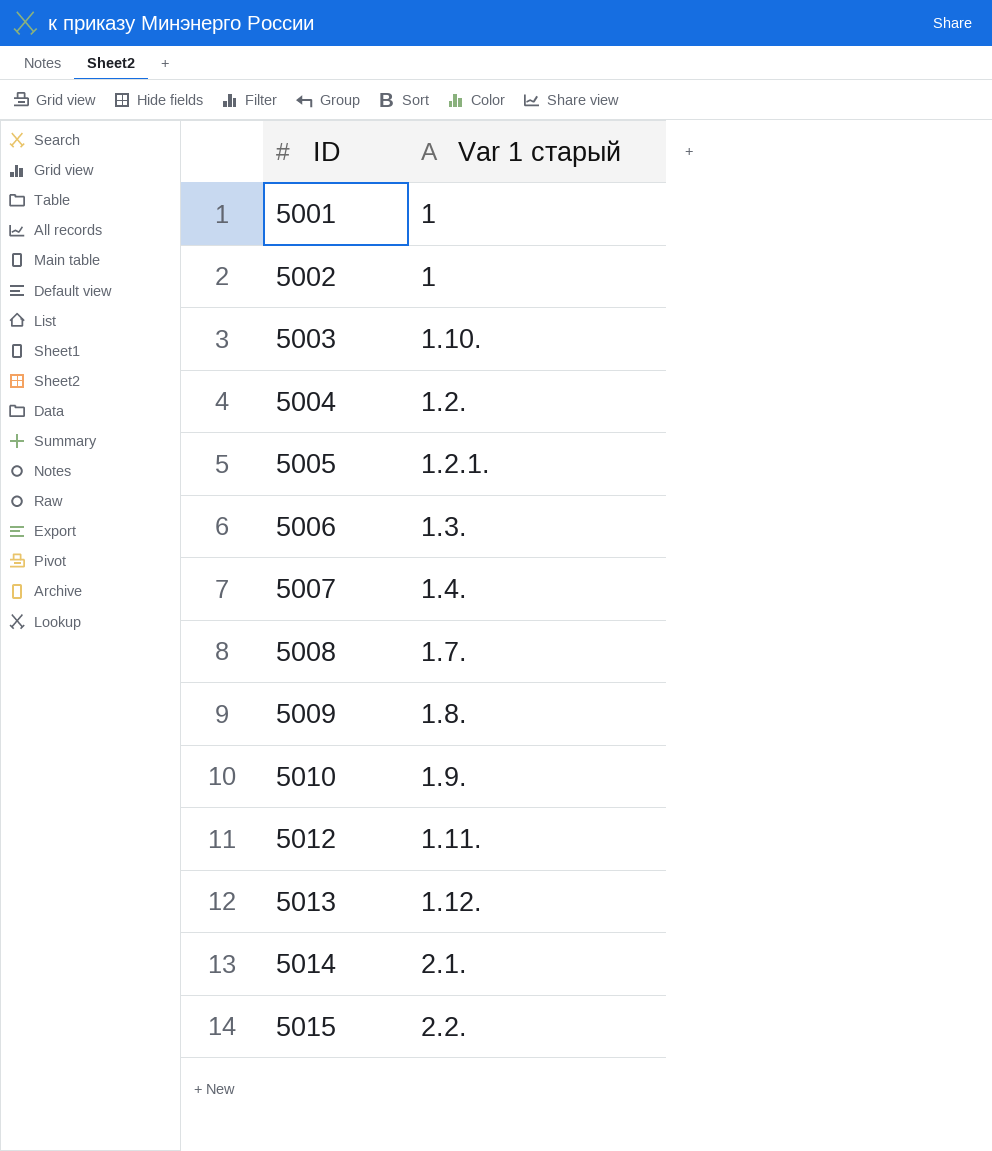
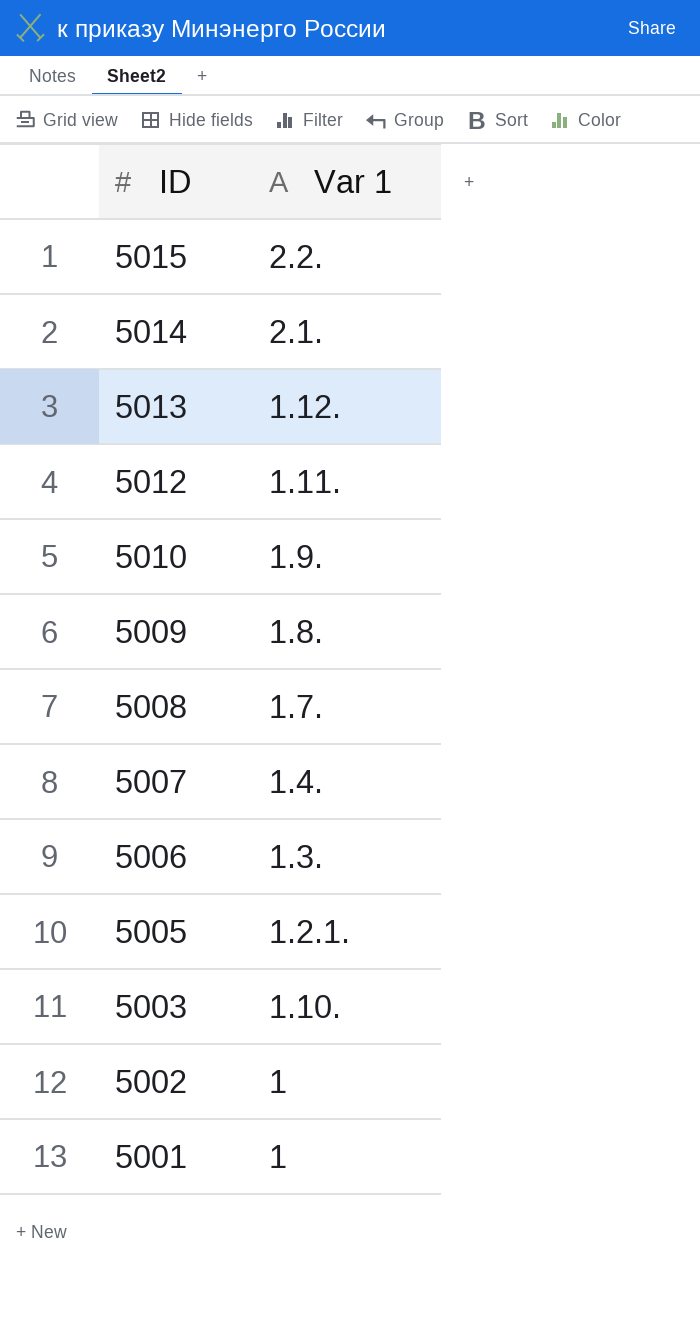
row order: ID ascending -> ID descending
column name: Var 1 старый -> Var 1
row 5004: 1.2. -> none

